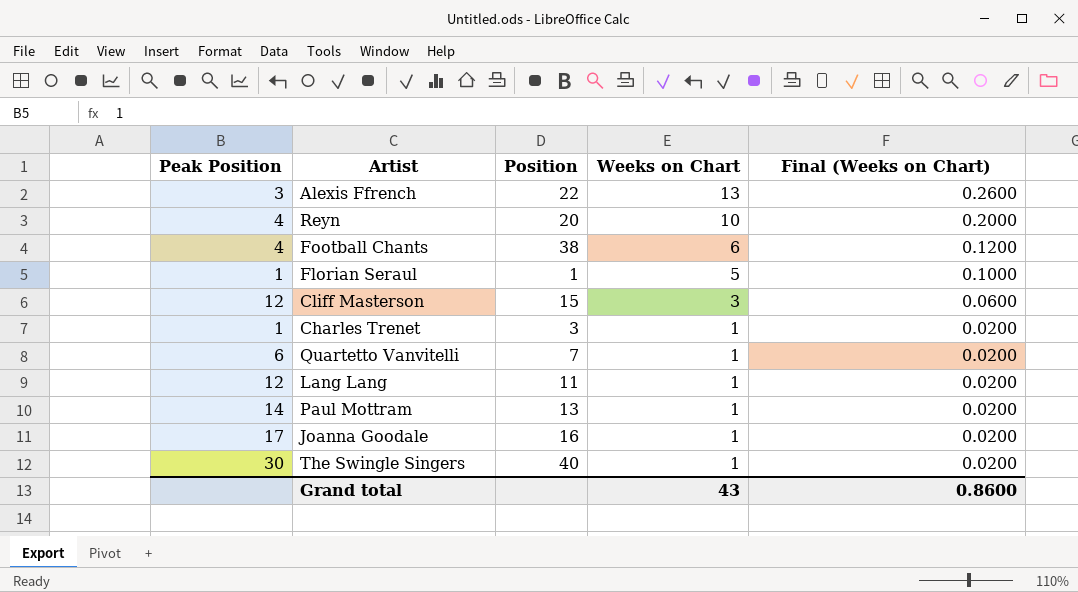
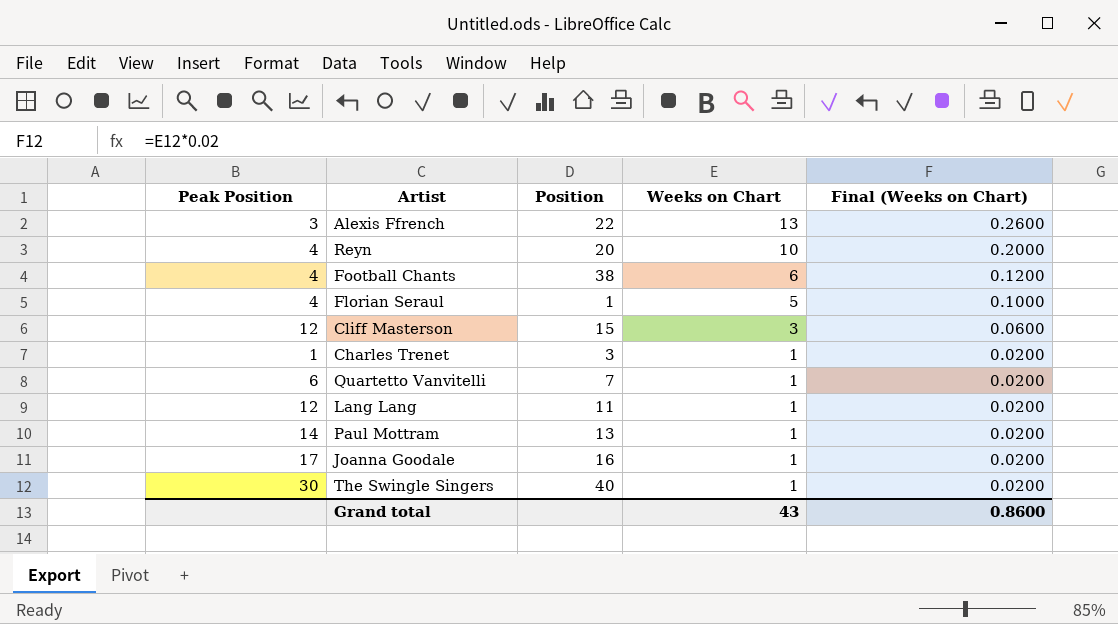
Florian Seraul | Peak Position: 1 -> 4

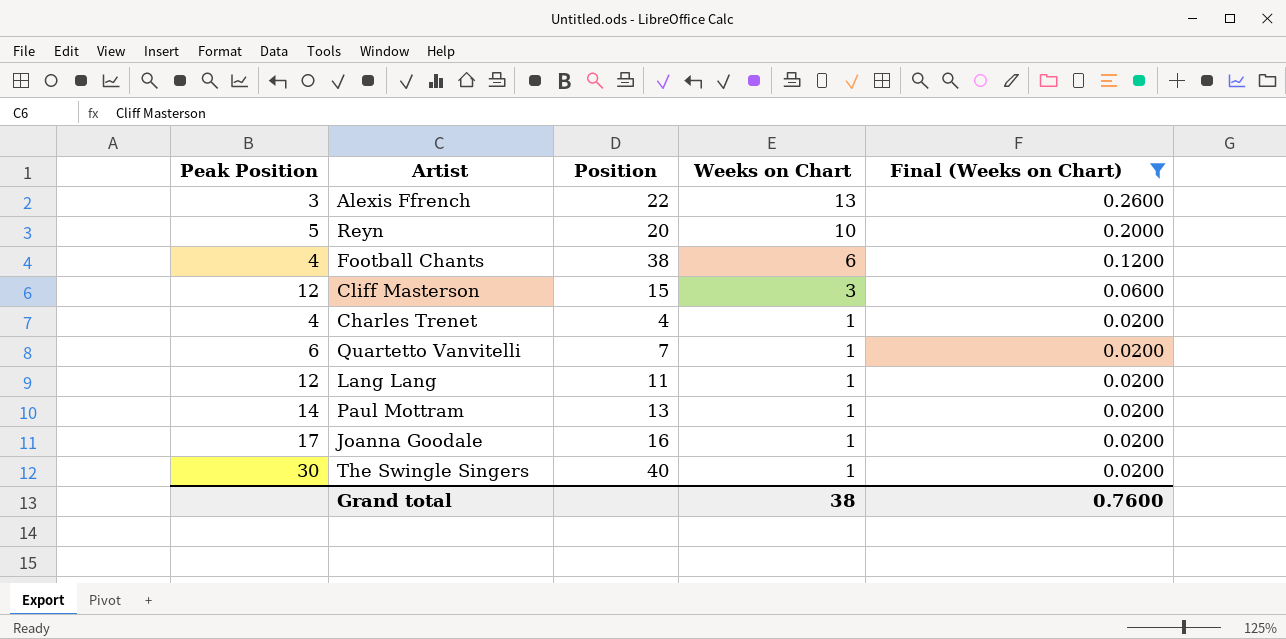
filter: none -> Final (Weeks on Chart) != 0.1000
Reyn | Peak Position: 4 -> 5
Charles Trenet | Peak Position: 1 -> 4
Charles Trenet | Position: 3 -> 4
Grand total | Weeks on Chart: 43 -> 38
Grand total | Final (Weeks on Chart): 0.8600 -> 0.7600

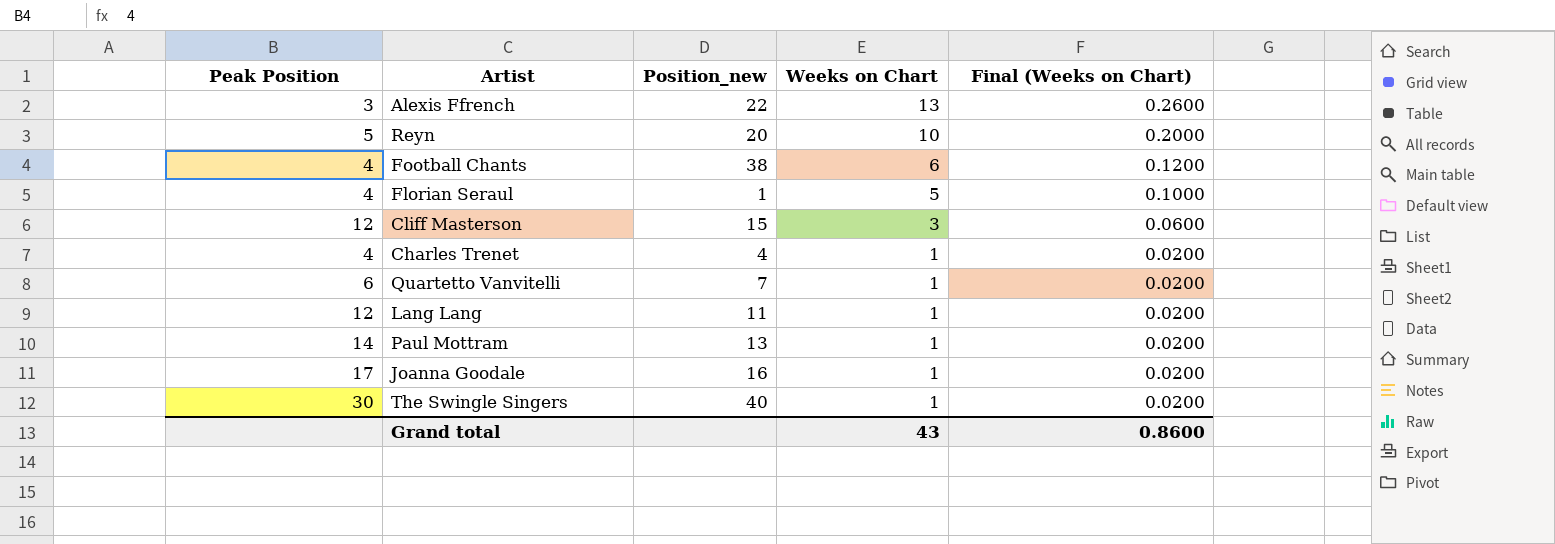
filter: Final (Weeks on Chart) != 0.1000 -> none
column name: Position -> Position_new
Grand total | Weeks on Chart: 38 -> 43
Grand total | Final (Weeks on Chart): 0.7600 -> 0.8600

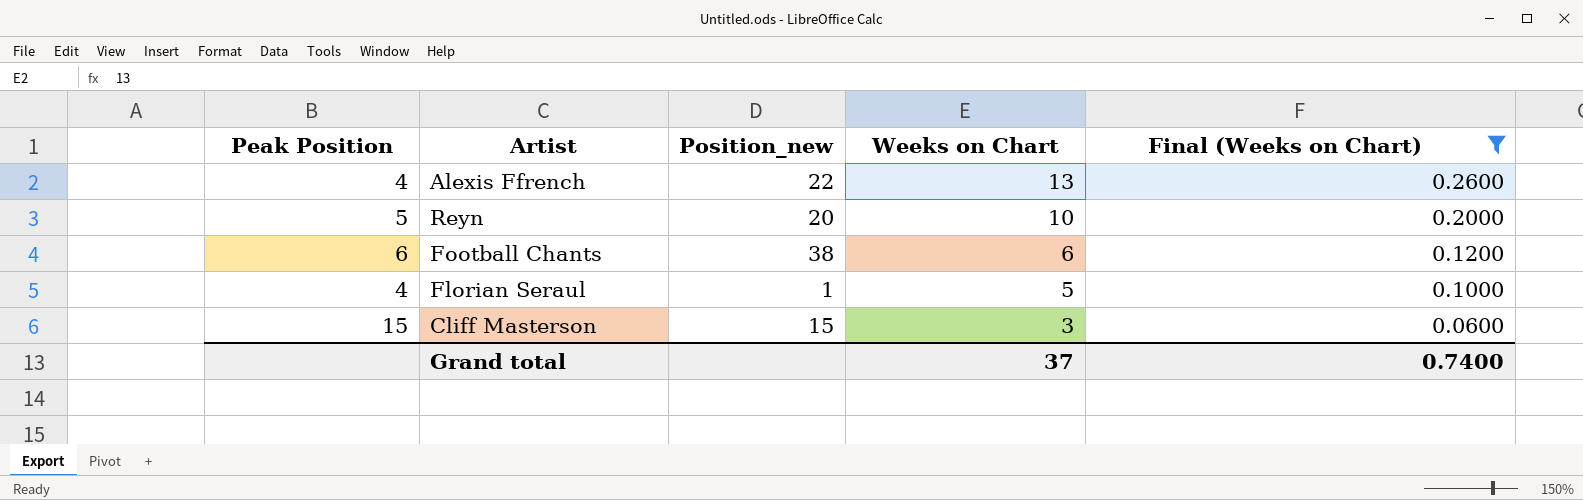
filter: none -> Final (Weeks on Chart) != 0.0200
Alexis Ffrench | Peak Position: 3 -> 4
Football Chants | Peak Position: 4 -> 6
Cliff Masterson | Peak Position: 12 -> 15
Grand total | Weeks on Chart: 43 -> 37
Grand total | Final (Weeks on Chart): 0.8600 -> 0.7400

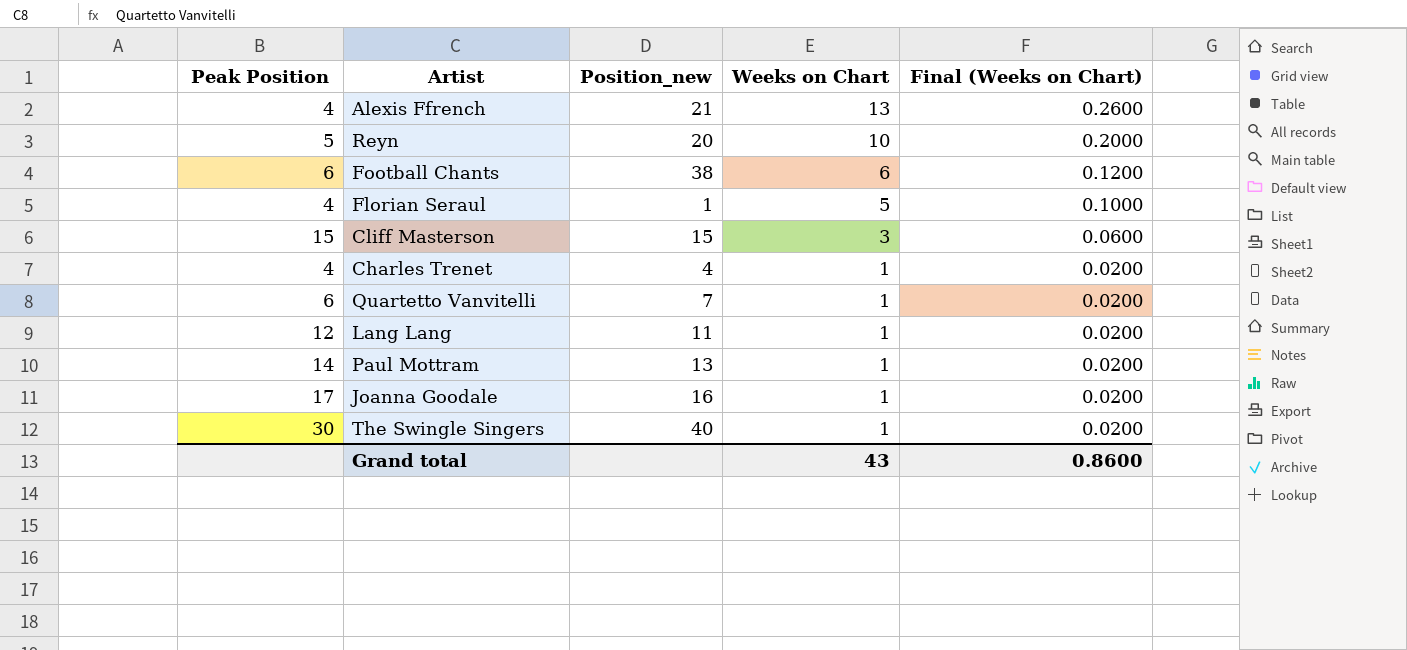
filter: Final (Weeks on Chart) != 0.0200 -> none
Alexis Ffrench | Position_new: 22 -> 21
Grand total | Weeks on Chart: 37 -> 43
Grand total | Final (Weeks on Chart): 0.7400 -> 0.8600

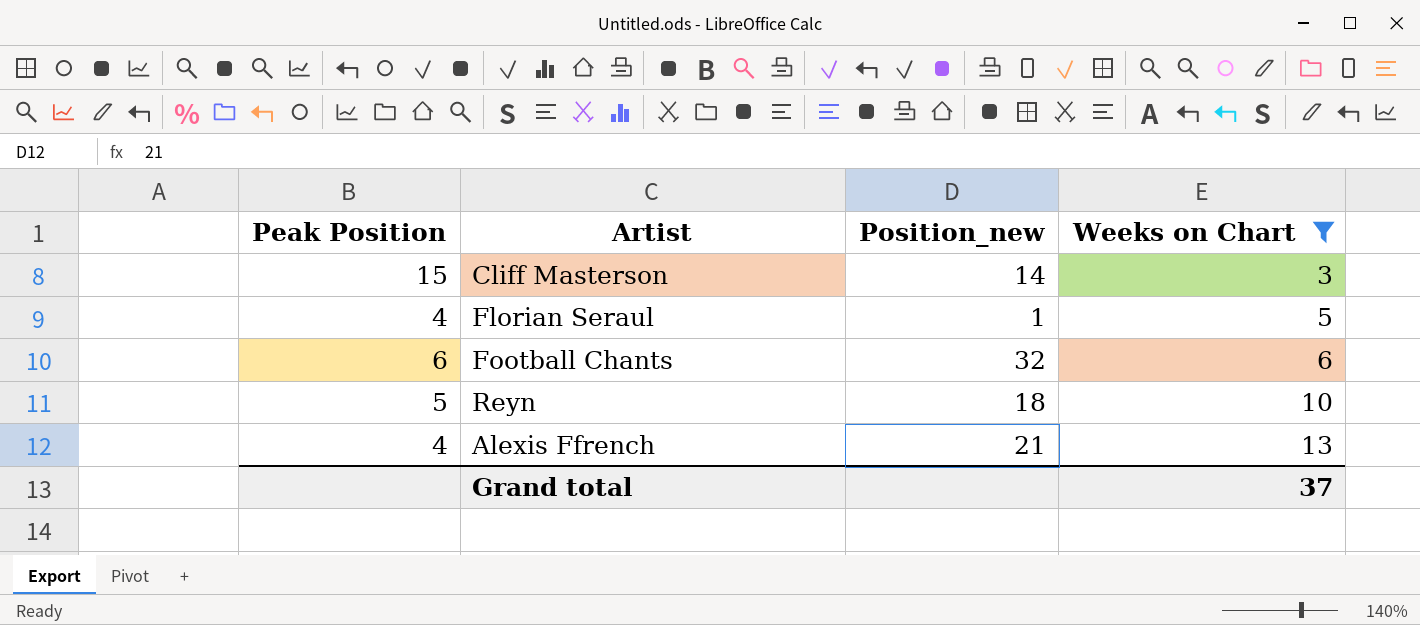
filter: none -> Weeks on Chart != 1
row order: Weeks on Chart descending -> Weeks on Chart ascending
column Final (Weeks on Chart) | formula: [Weeks on Chart] * 0.02 -> none
Cliff Masterson | Position_new: 15 -> 14
Football Chants | Position_new: 38 -> 32
Reyn | Position_new: 20 -> 18
Grand total | Weeks on Chart: 43 -> 37

